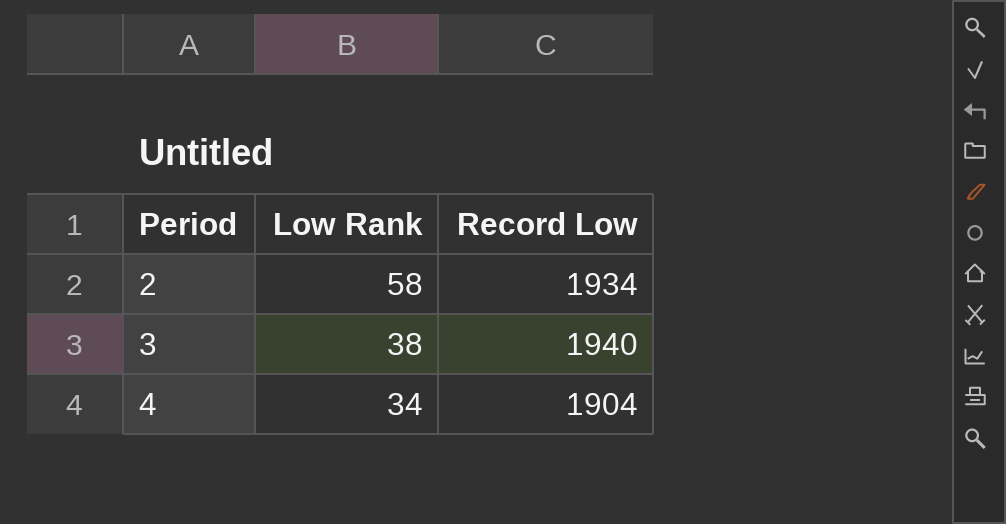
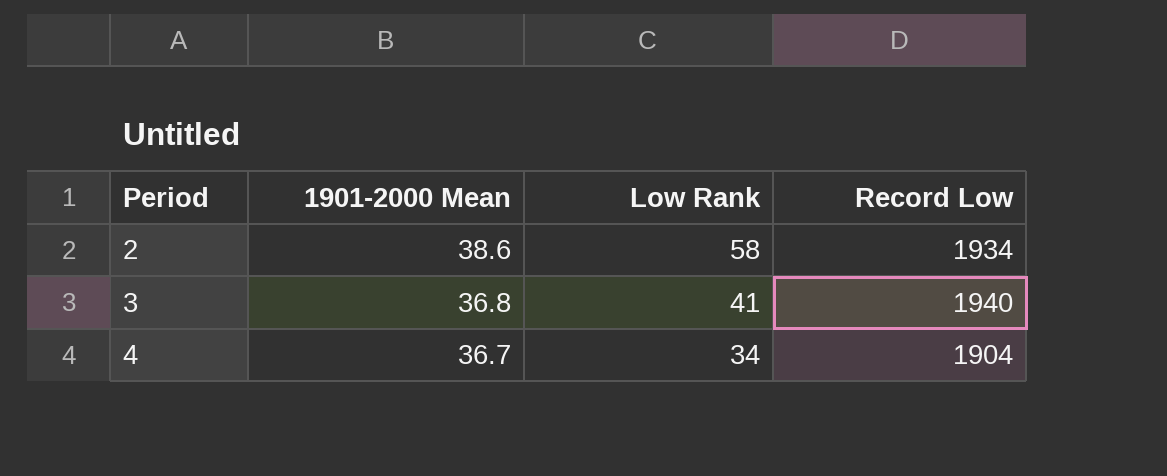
column 1901-2000 Mean | position: none -> 2
3 | Low Rank: 38 -> 41

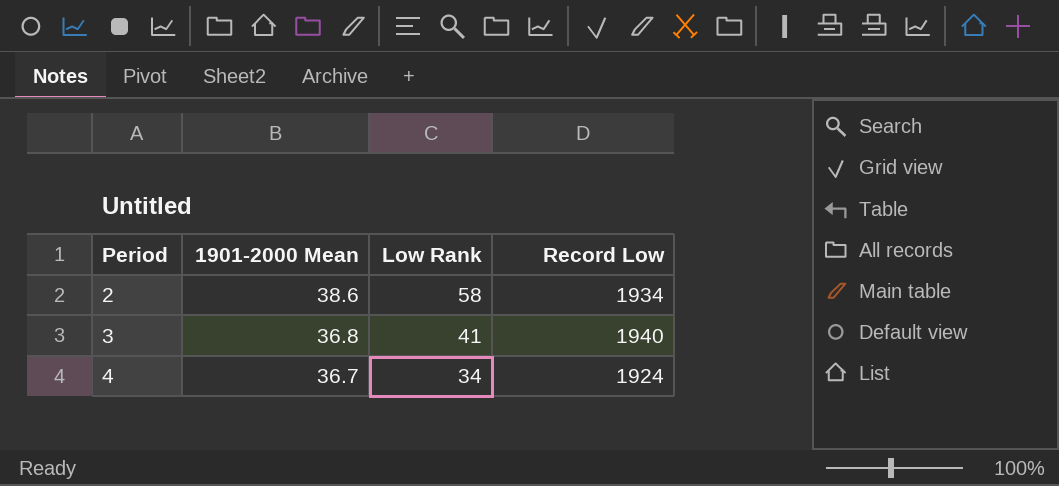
4 | Record Low: 1904 -> 1924

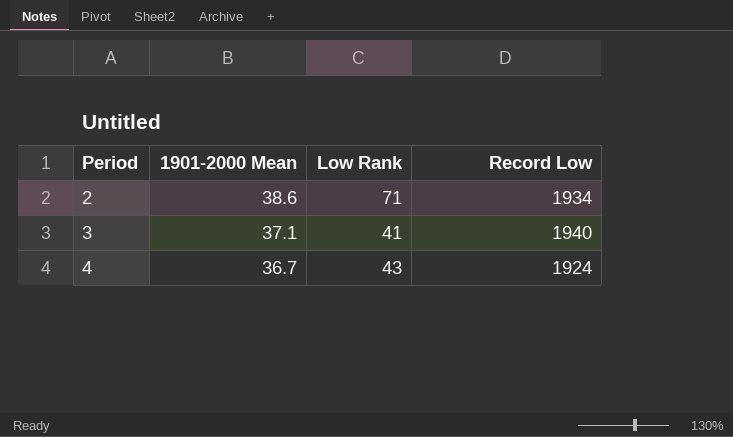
2 | Low Rank: 58 -> 71
3 | 1901-2000 Mean: 36.8 -> 37.1
4 | Low Rank: 34 -> 43

